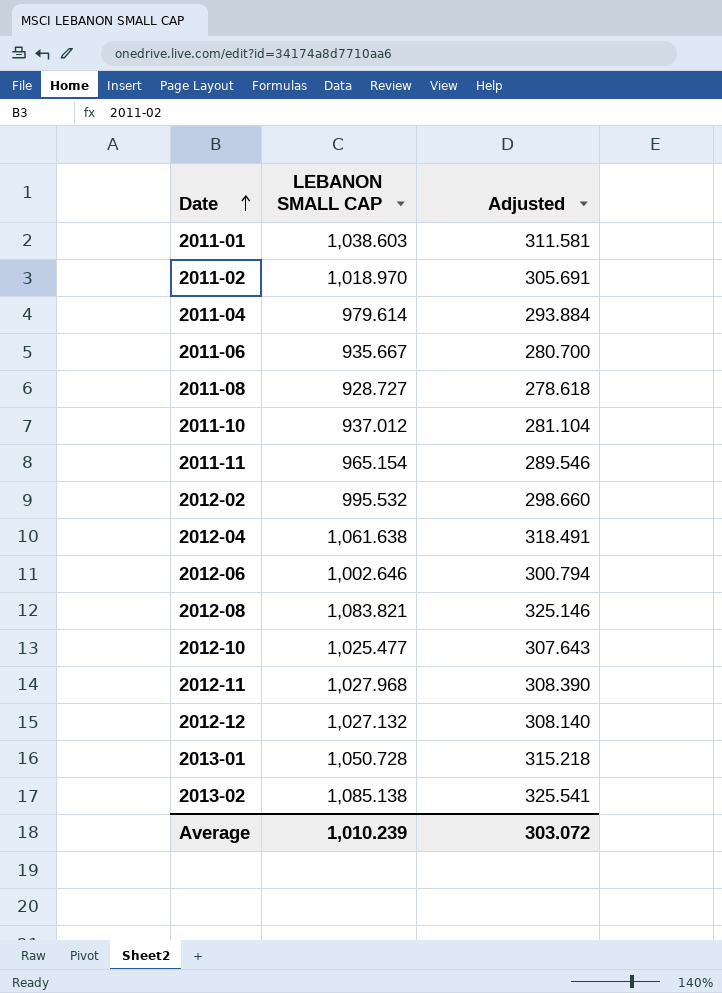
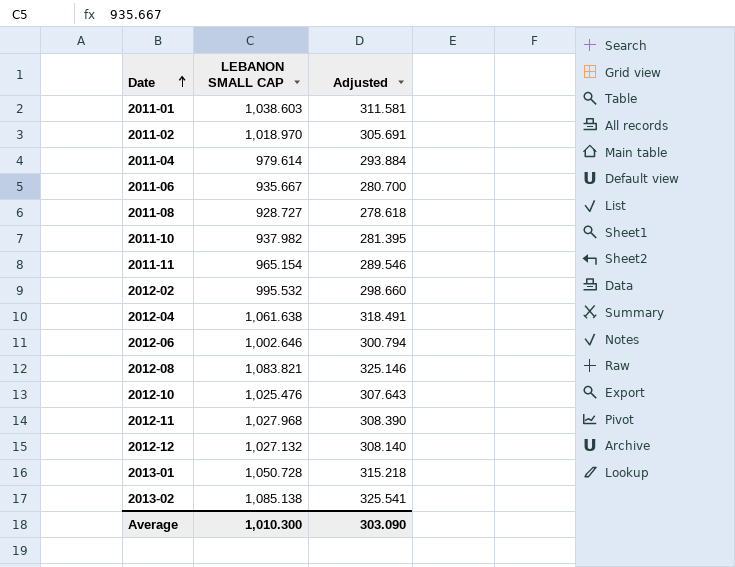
2011-10 | LEBANON SMALL CAP: 937.012 -> 937.982
2011-10 | Adjusted: 281.104 -> 281.395
2012-10 | LEBANON SMALL CAP: 1,025.477 -> 1,025.476
Average | LEBANON SMALL CAP: 1,010.239 -> 1,010.300
Average | Adjusted: 303.072 -> 303.090

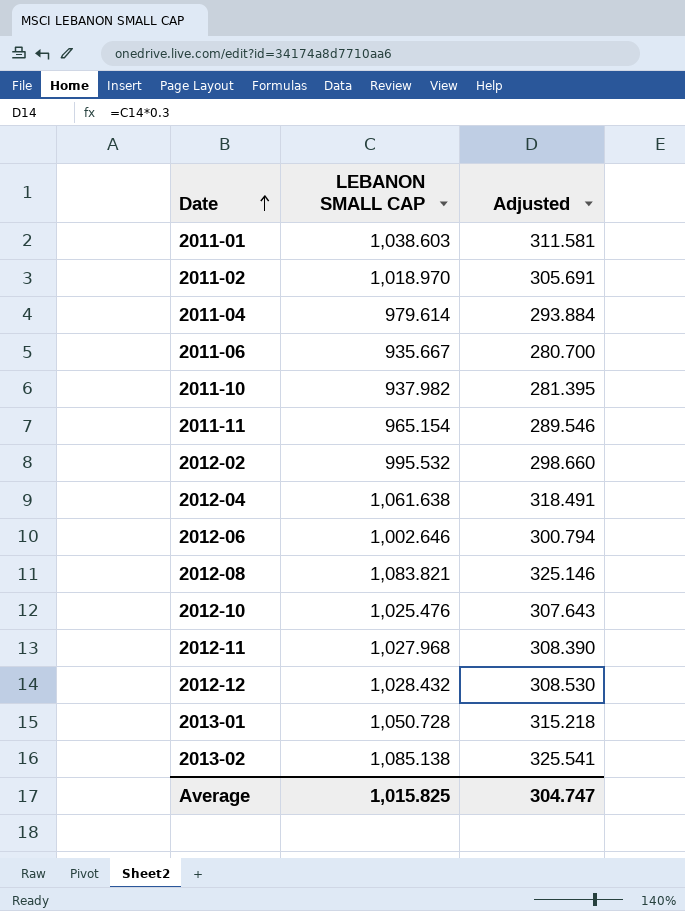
row 2011-08: 928.727 | 278.618 -> none
2012-12 | LEBANON SMALL CAP: 1,027.132 -> 1,028.432
2012-12 | Adjusted: 308.140 -> 308.530
Average | LEBANON SMALL CAP: 1,010.300 -> 1,015.825
Average | Adjusted: 303.090 -> 304.747

